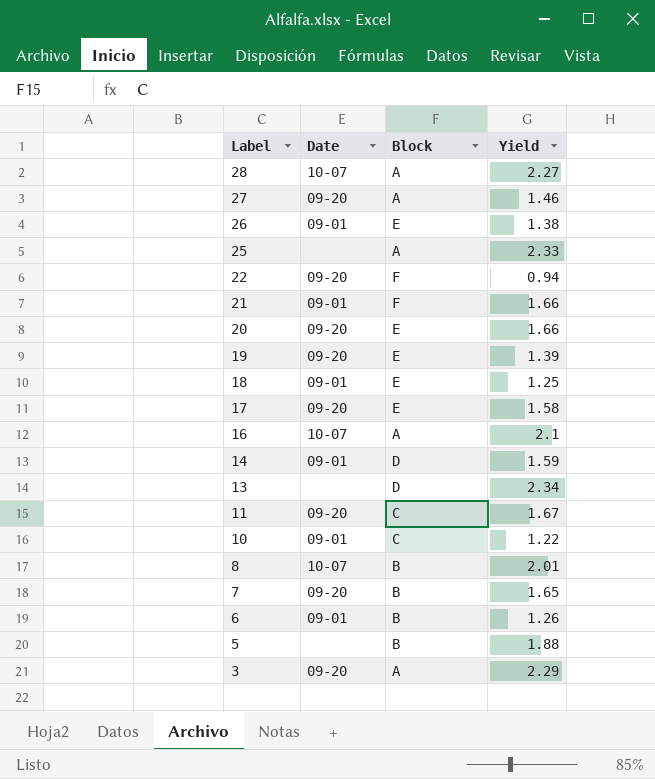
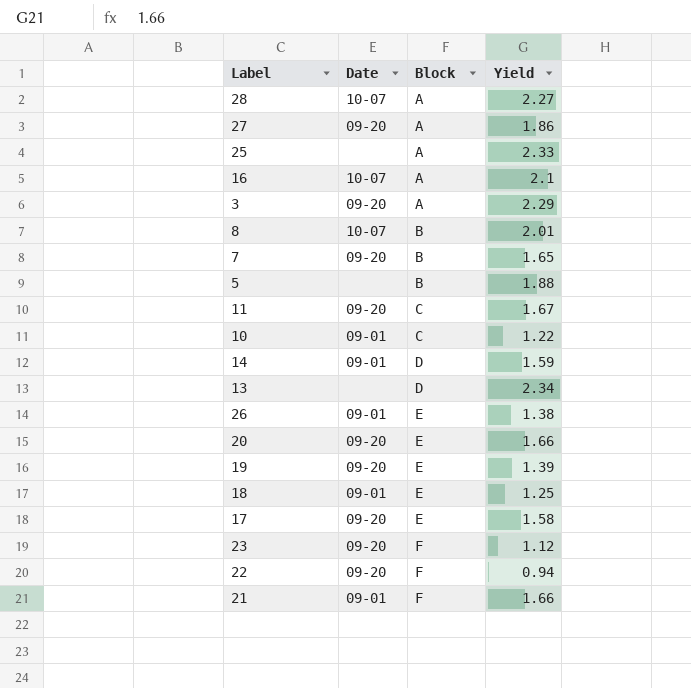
row order: Label descending -> Block ascending
row 6: 09-01 | B | 1.26 -> none
27 | Yield: 1.46 -> 1.86
row 23: none -> 09-20 | F | 1.12

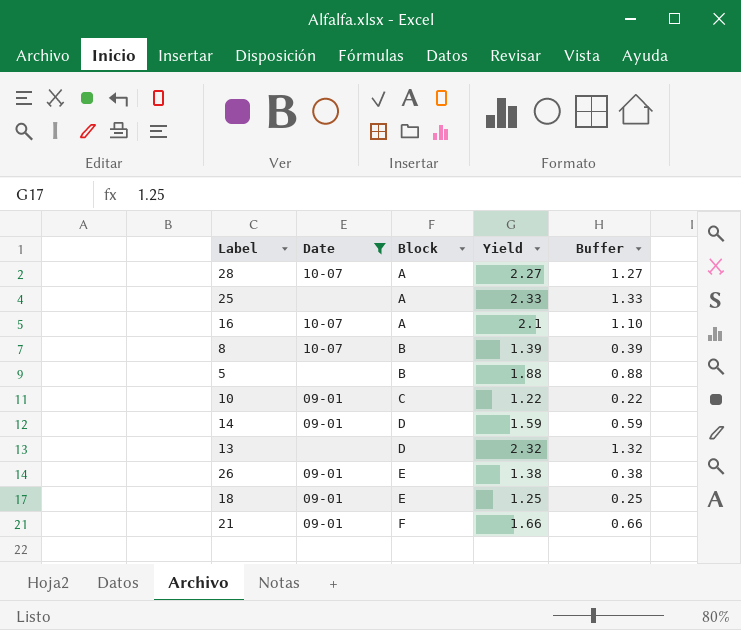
filter: none -> Date != 09-20
column Buffer | formula: none -> [Yield] - 1
8 | Yield: 2.01 -> 1.39
13 | Yield: 2.34 -> 2.32

